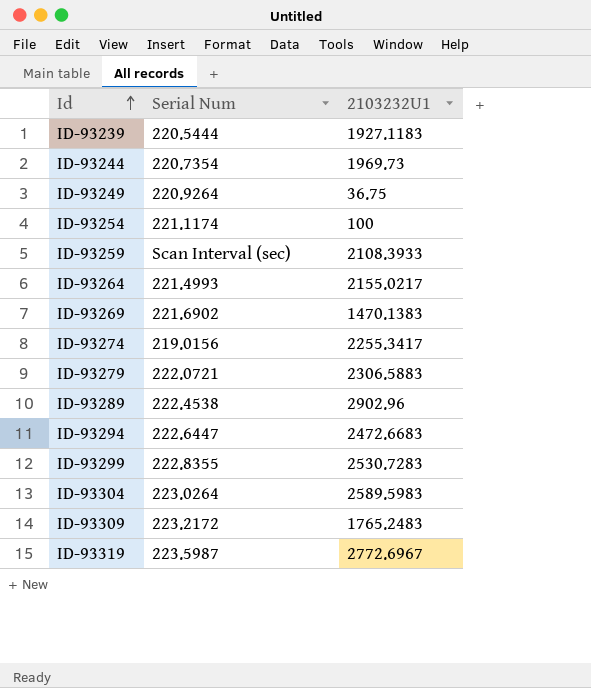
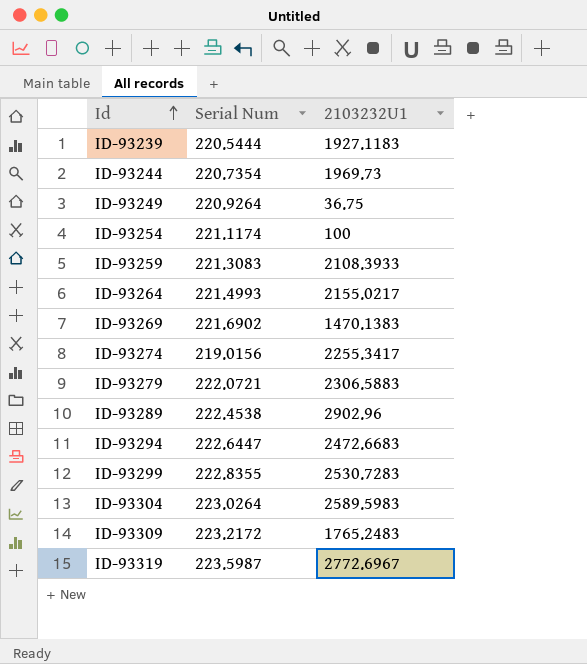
ID-93259 | Serial Num: Scan Interval (sec) -> 221.3083

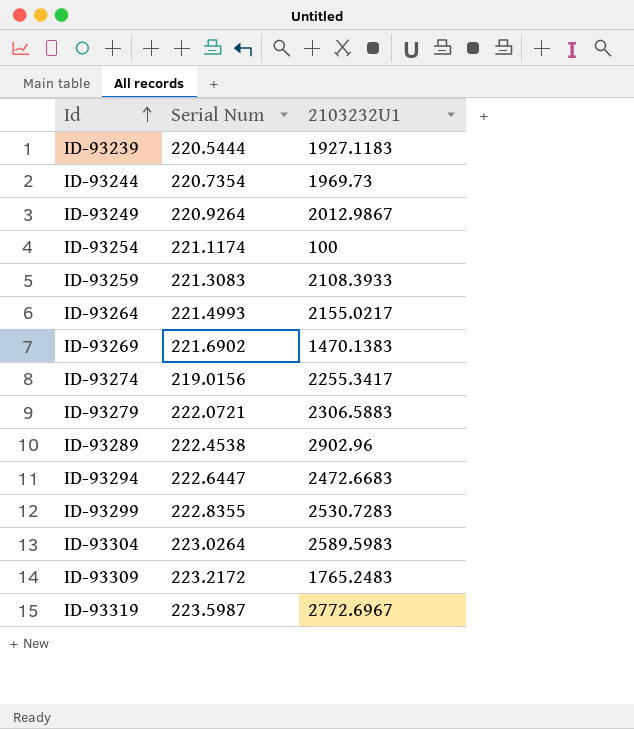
ID-93249 | 2103232U1: 36.75 -> 2012.9867

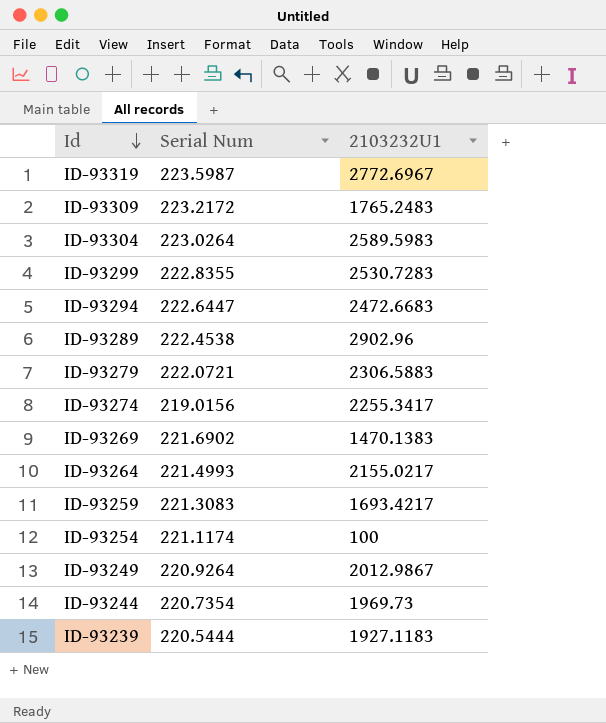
row order: Id ascending -> Id descending
ID-93259 | 2103232U1: 2108.3933 -> 1693.4217

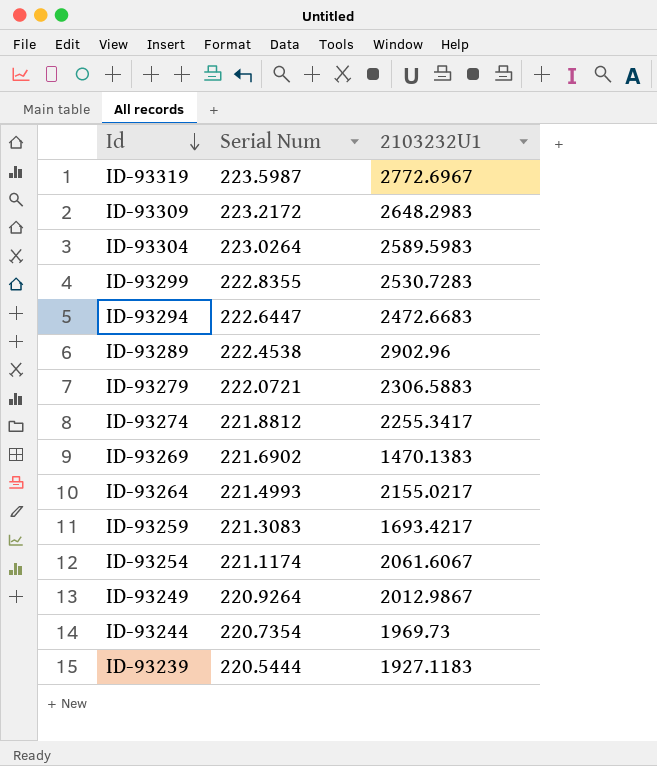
ID-93309 | 2103232U1: 1765.2483 -> 2648.2983
ID-93274 | Serial Num: 219.0156 -> 221.8812
ID-93254 | 2103232U1: 100 -> 2061.6067

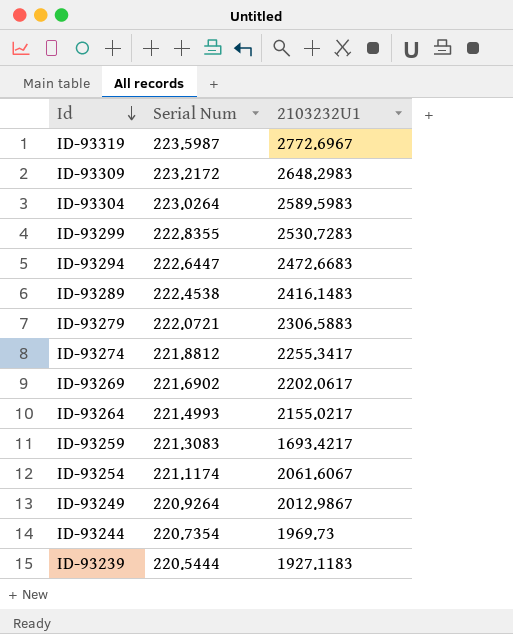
ID-93289 | 2103232U1: 2902.96 -> 2416.1483
ID-93269 | 2103232U1: 1470.1383 -> 2202.0617

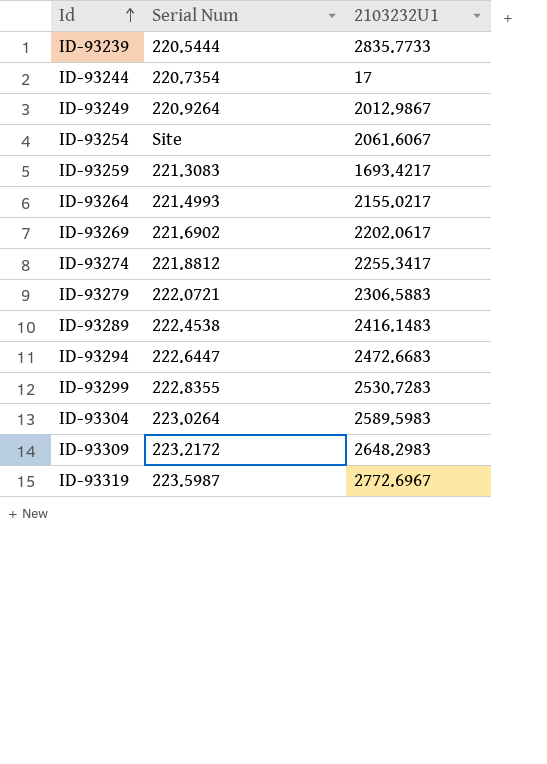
row order: Id descending -> Id ascending
ID-93239 | 2103232U1: 1927.1183 -> 2835.7733
ID-93244 | 2103232U1: 1969.73 -> 17
ID-93254 | Serial Num: 221.1174 -> Site

